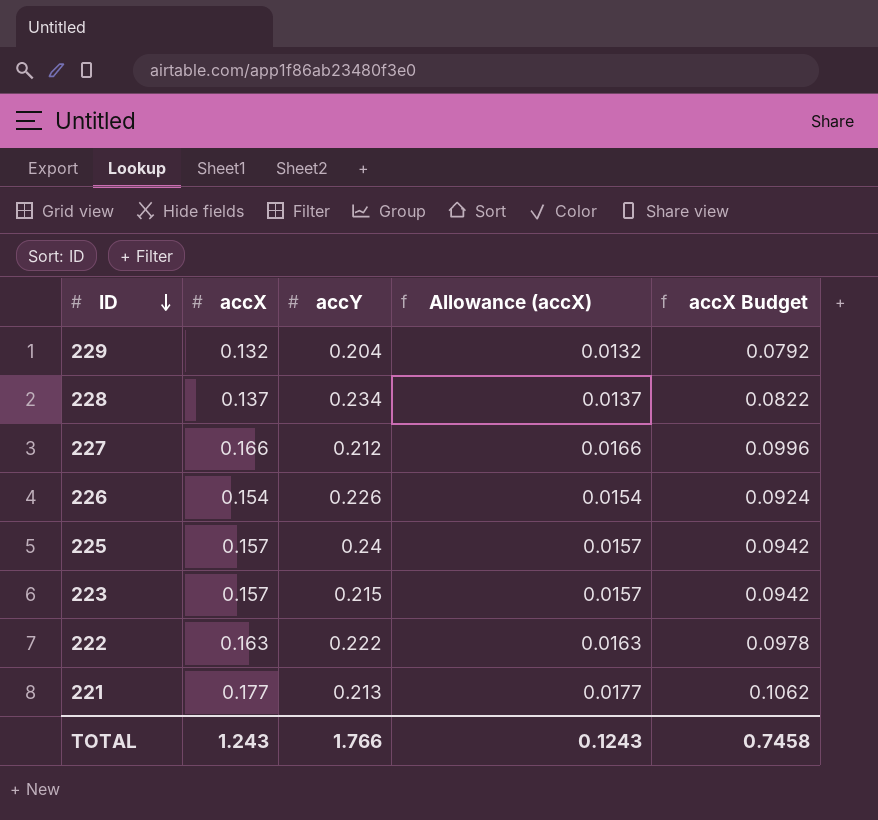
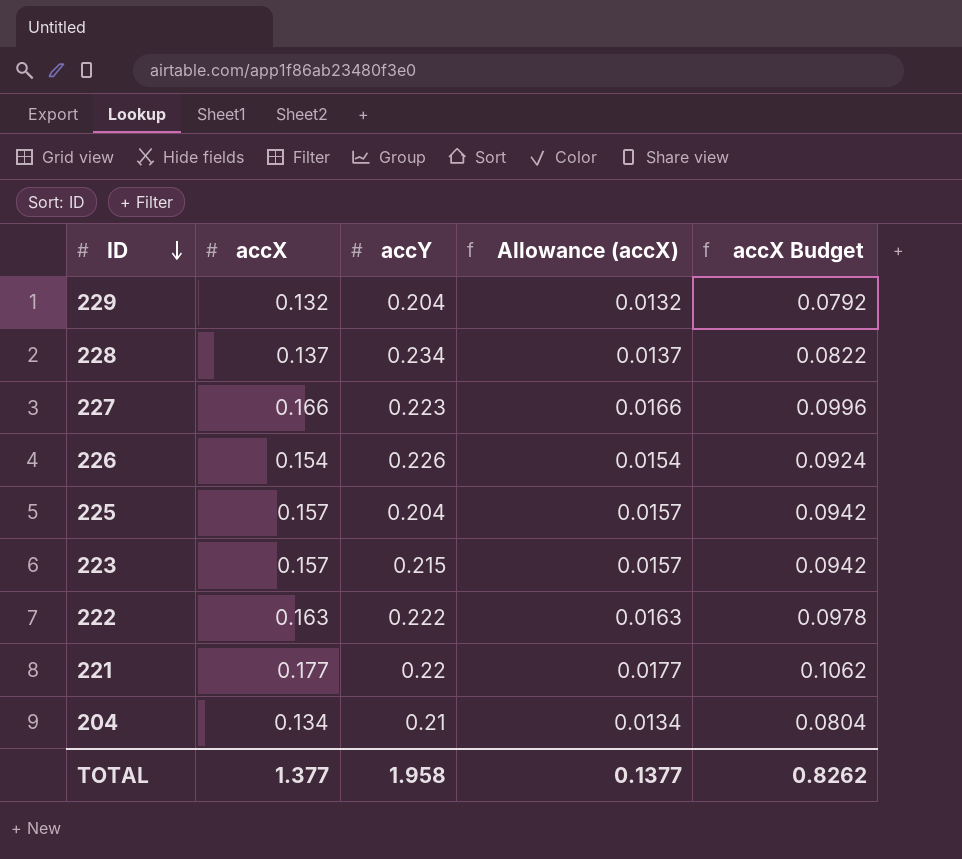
227 | accY: 0.212 -> 0.223
225 | accY: 0.24 -> 0.204
221 | accY: 0.213 -> 0.22
row 204: none -> 0.134 | 0.21 | 0.0134 | 0.0804
TOTAL | accX: 1.243 -> 1.377
TOTAL | accY: 1.766 -> 1.958
TOTAL | Allowance (accX): 0.1243 -> 0.1377
TOTAL | accX Budget: 0.7458 -> 0.8262

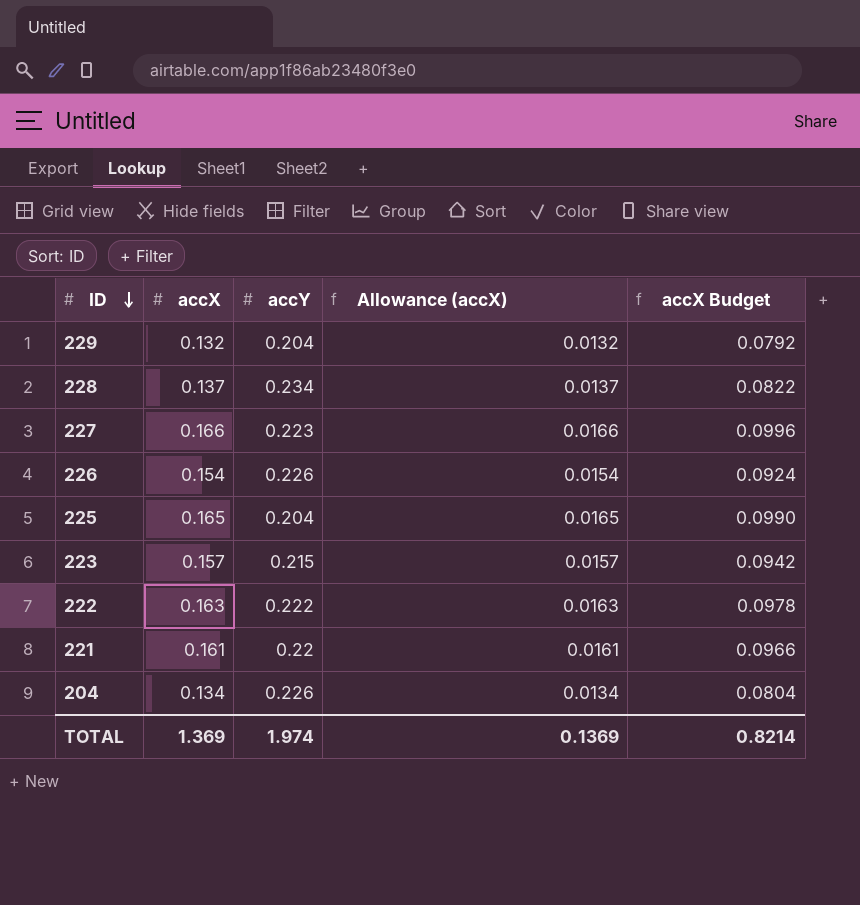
225 | accX: 0.157 -> 0.165
225 | Allowance (accX): 0.0157 -> 0.0165
225 | accX Budget: 0.0942 -> 0.0990
221 | accX: 0.177 -> 0.161
221 | Allowance (accX): 0.0177 -> 0.0161
221 | accX Budget: 0.1062 -> 0.0966
204 | accY: 0.21 -> 0.226
TOTAL | accX: 1.377 -> 1.369
TOTAL | accY: 1.958 -> 1.974
TOTAL | Allowance (accX): 0.1377 -> 0.1369
TOTAL | accX Budget: 0.8262 -> 0.8214

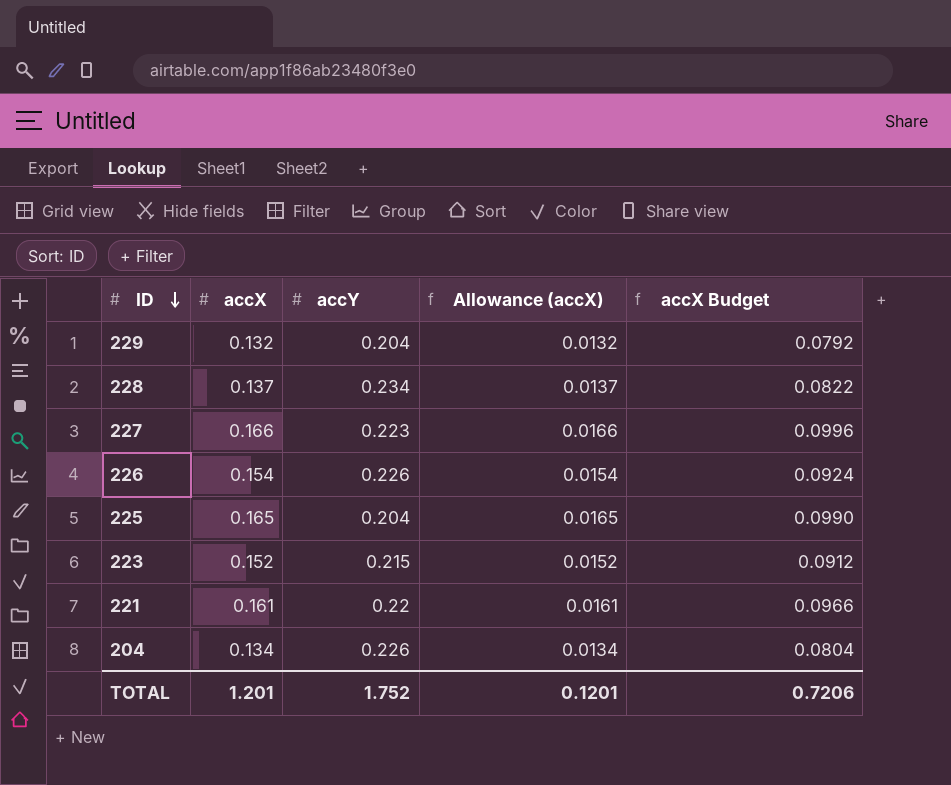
row 222: 0.163 | 0.222 | 0.0163 | 0.0978 -> none
223 | accX: 0.157 -> 0.152
223 | Allowance (accX): 0.0157 -> 0.0152
223 | accX Budget: 0.0942 -> 0.0912
TOTAL | accX: 1.369 -> 1.201
TOTAL | accY: 1.974 -> 1.752
TOTAL | Allowance (accX): 0.1369 -> 0.1201
TOTAL | accX Budget: 0.8214 -> 0.7206

